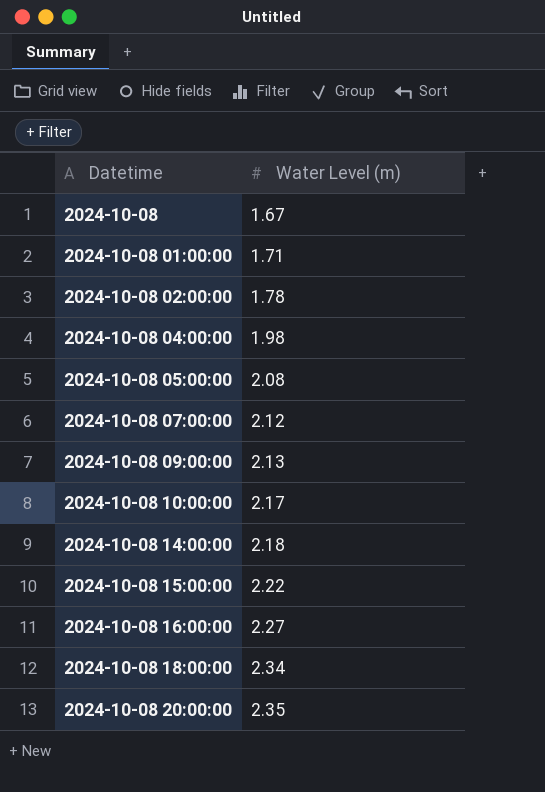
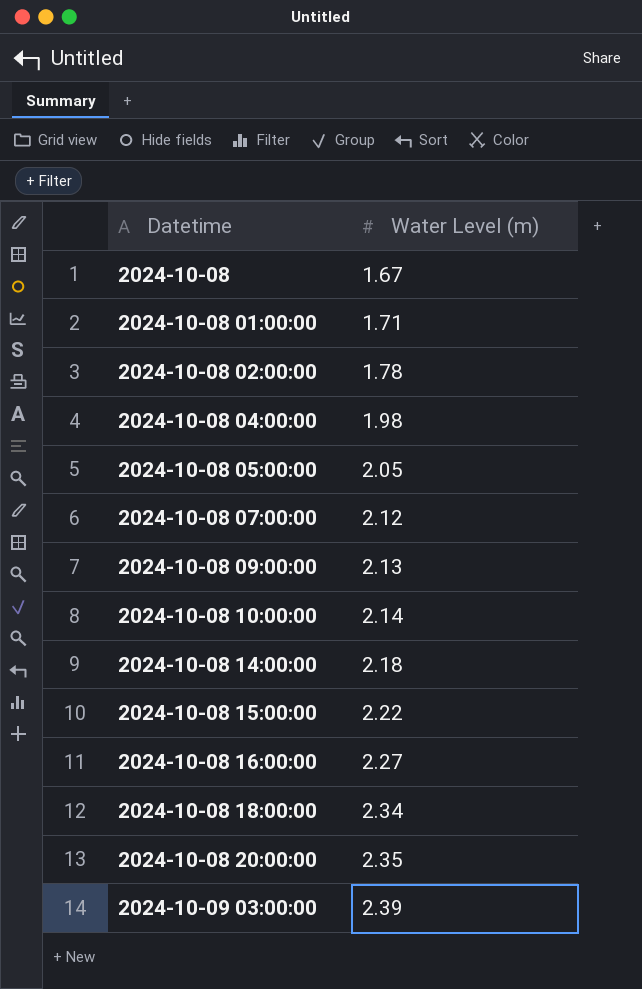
2024-10-08 05:00:00 | Water Level (m): 2.08 -> 2.05
2024-10-08 10:00:00 | Water Level (m): 2.17 -> 2.14
row 2024-10-09 03:00:00: none -> 2.39

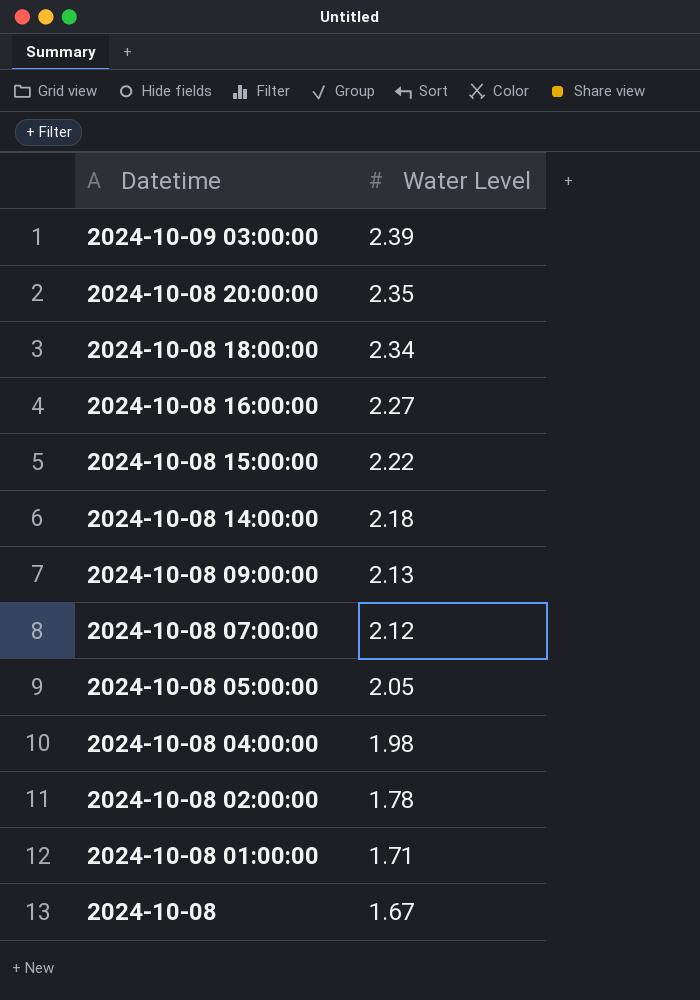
row order: Datetime ascending -> Datetime descending
column name: Water Level (m) -> Water Level
row 2024-10-08 10:00:00: 2.14 -> none

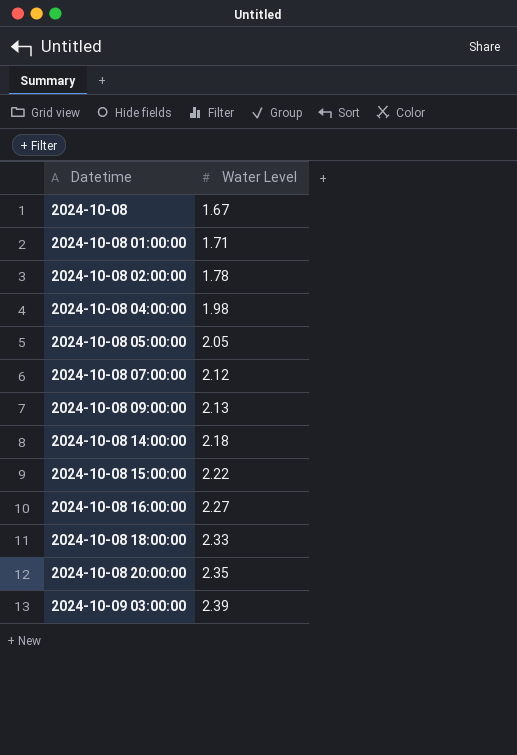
row order: Datetime descending -> Datetime ascending
2024-10-08 18:00:00 | Water Level: 2.34 -> 2.33

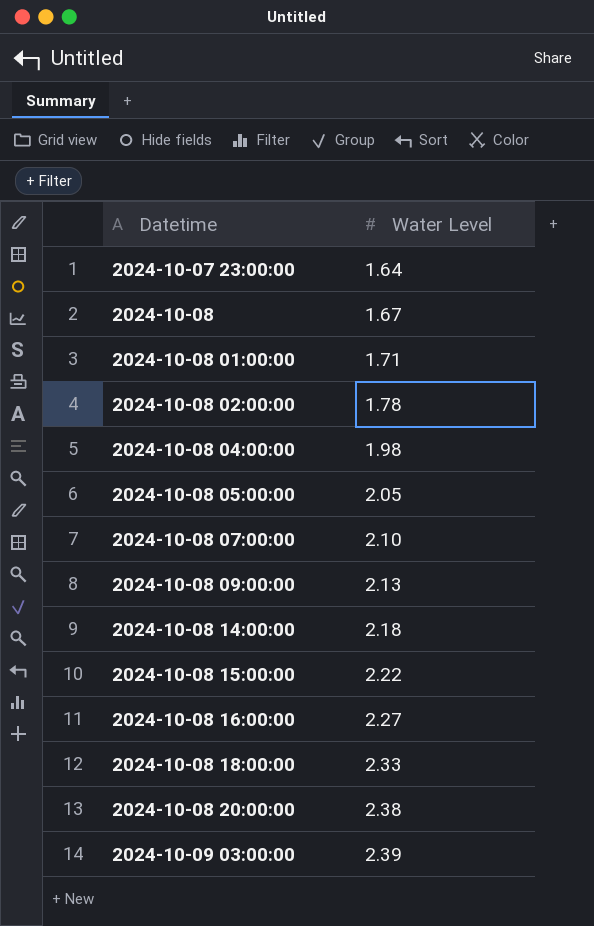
row 2024-10-07 23:00:00: none -> 1.64
2024-10-08 07:00:00 | Water Level: 2.12 -> 2.10
2024-10-08 20:00:00 | Water Level: 2.35 -> 2.38

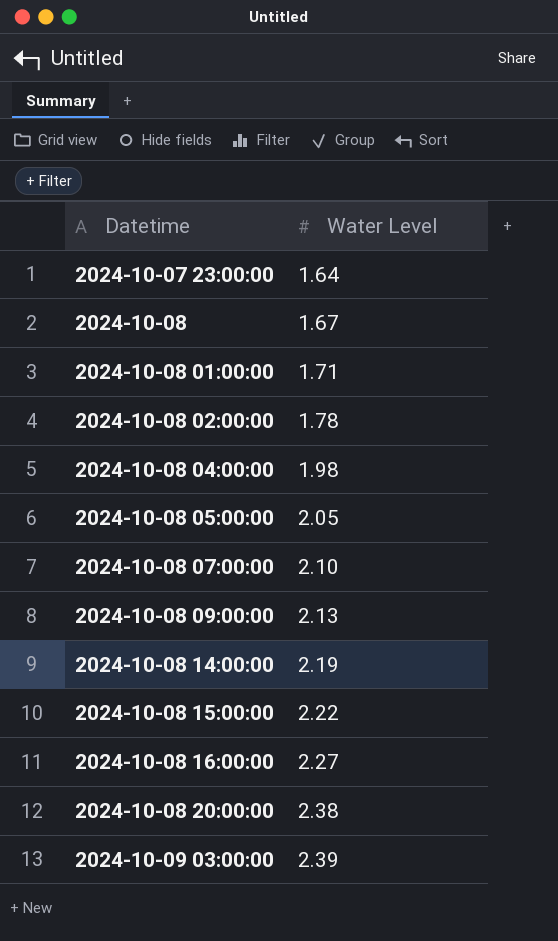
row 2024-10-08 18:00:00: 2.33 -> none
2024-10-08 14:00:00 | Water Level: 2.18 -> 2.19

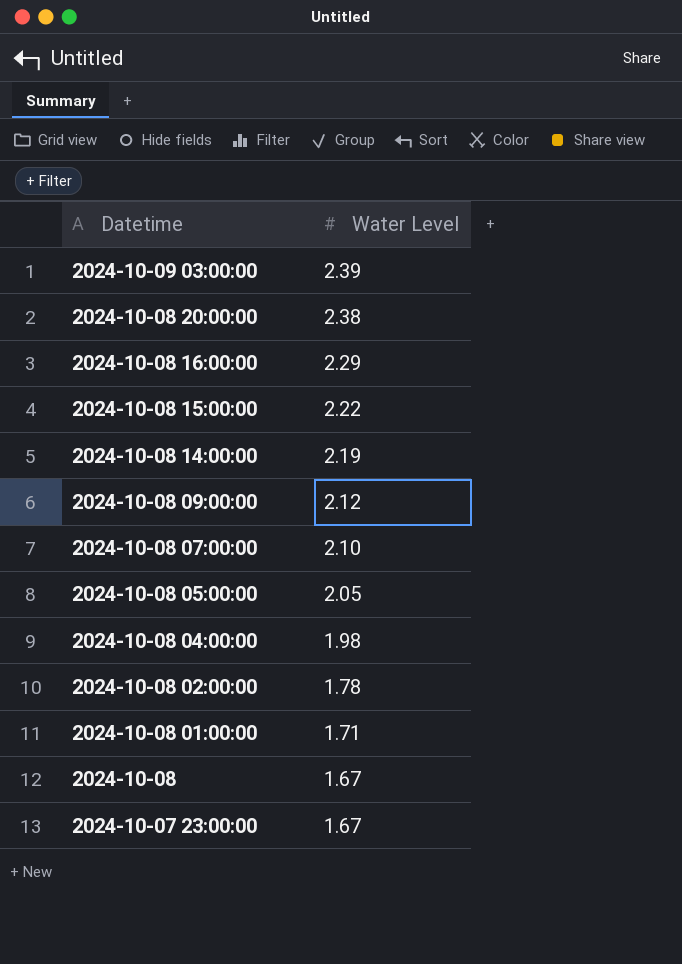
row order: Datetime ascending -> Datetime descending
2024-10-08 16:00:00 | Water Level: 2.27 -> 2.29
2024-10-08 09:00:00 | Water Level: 2.13 -> 2.12
2024-10-07 23:00:00 | Water Level: 1.64 -> 1.67

